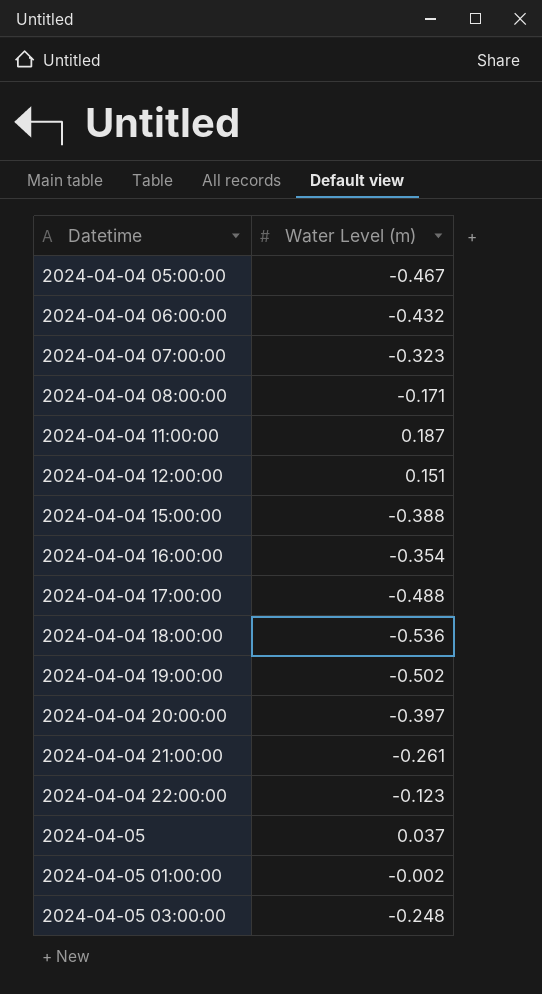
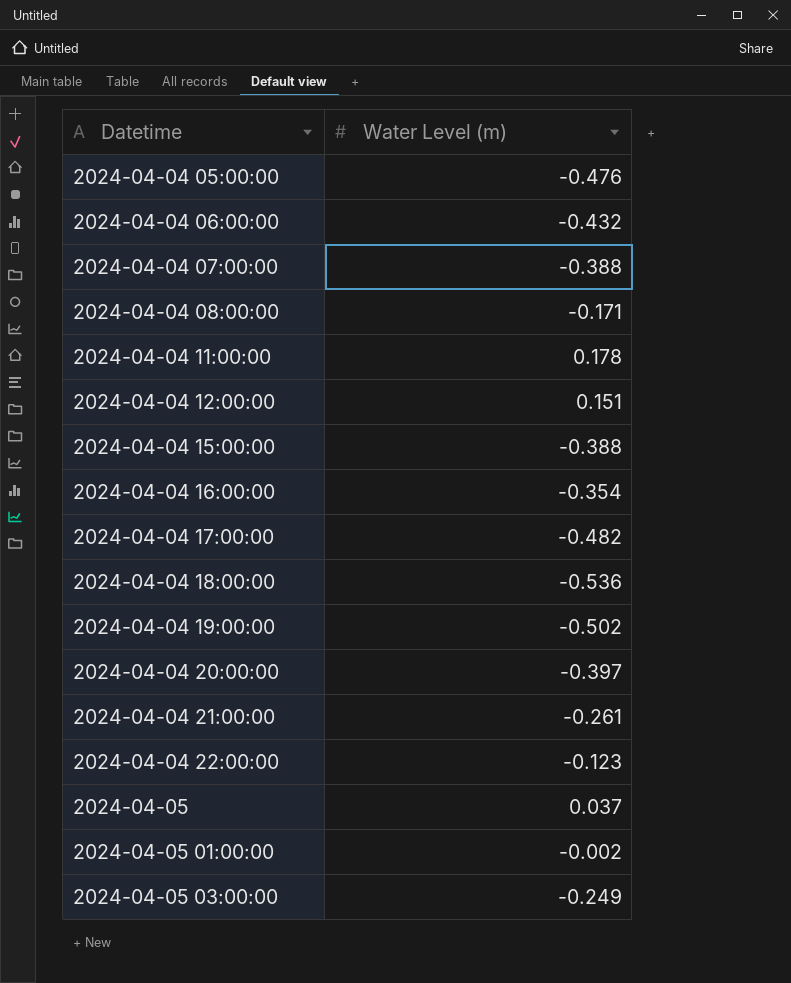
2024-04-04 05:00:00 | Water Level (m): -0.467 -> -0.476
2024-04-04 07:00:00 | Water Level (m): -0.323 -> -0.388
2024-04-04 11:00:00 | Water Level (m): 0.187 -> 0.178
2024-04-04 17:00:00 | Water Level (m): -0.488 -> -0.482
2024-04-05 03:00:00 | Water Level (m): -0.248 -> -0.249

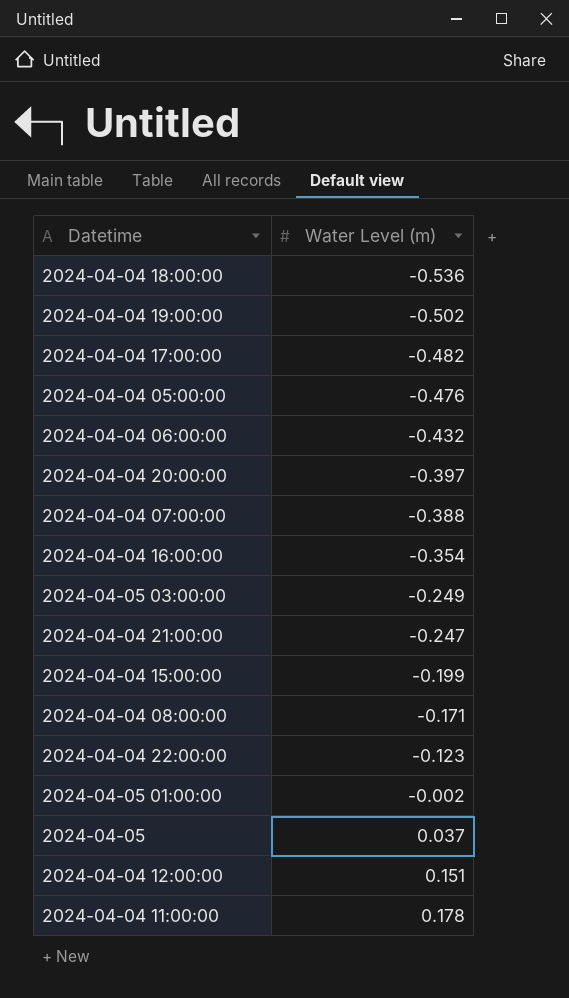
row order: Datetime ascending -> Water Level (m) ascending
2024-04-04 21:00:00 | Water Level (m): -0.261 -> -0.247
2024-04-04 15:00:00 | Water Level (m): -0.388 -> -0.199

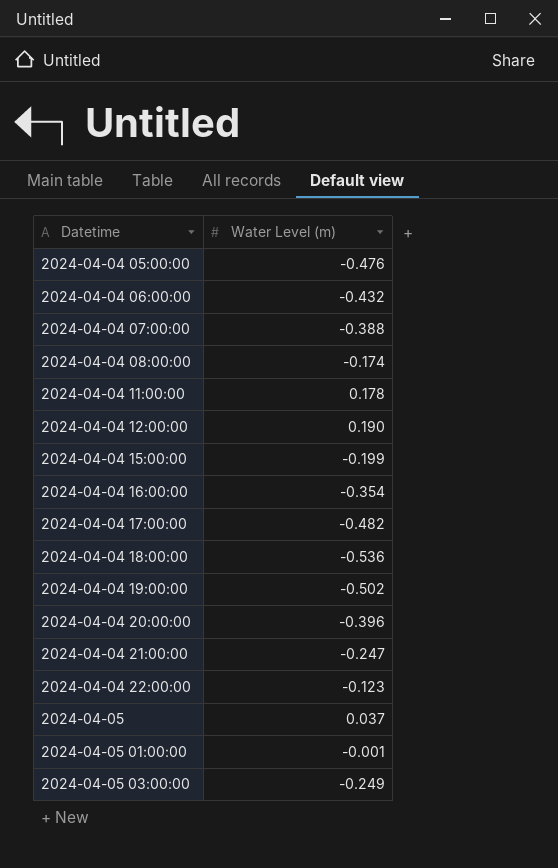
row order: Water Level (m) ascending -> Datetime ascending
2024-04-04 08:00:00 | Water Level (m): -0.171 -> -0.174
2024-04-04 12:00:00 | Water Level (m): 0.151 -> 0.190
2024-04-04 20:00:00 | Water Level (m): -0.397 -> -0.396
2024-04-05 01:00:00 | Water Level (m): -0.002 -> -0.001

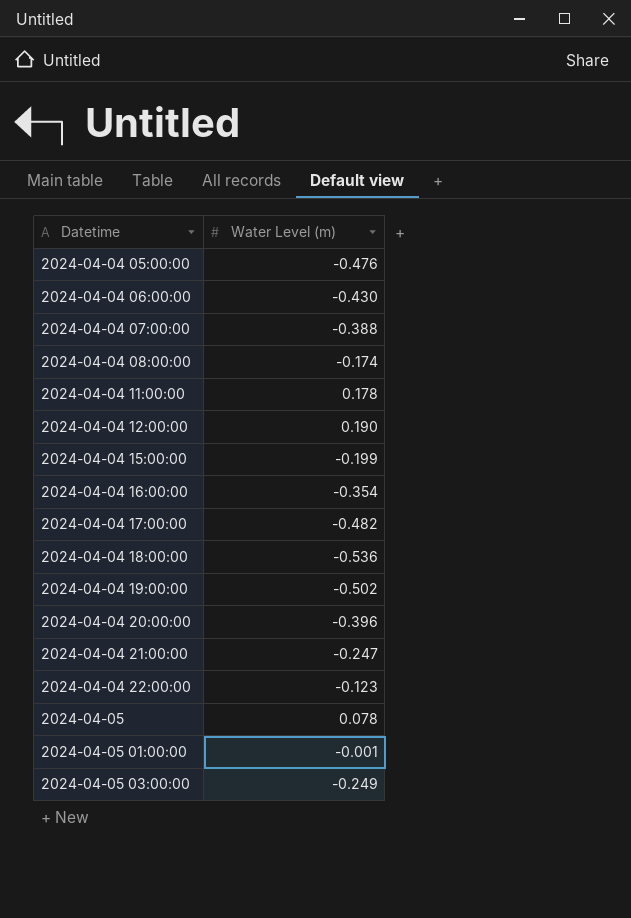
2024-04-04 06:00:00 | Water Level (m): -0.432 -> -0.430
2024-04-05 | Water Level (m): 0.037 -> 0.078

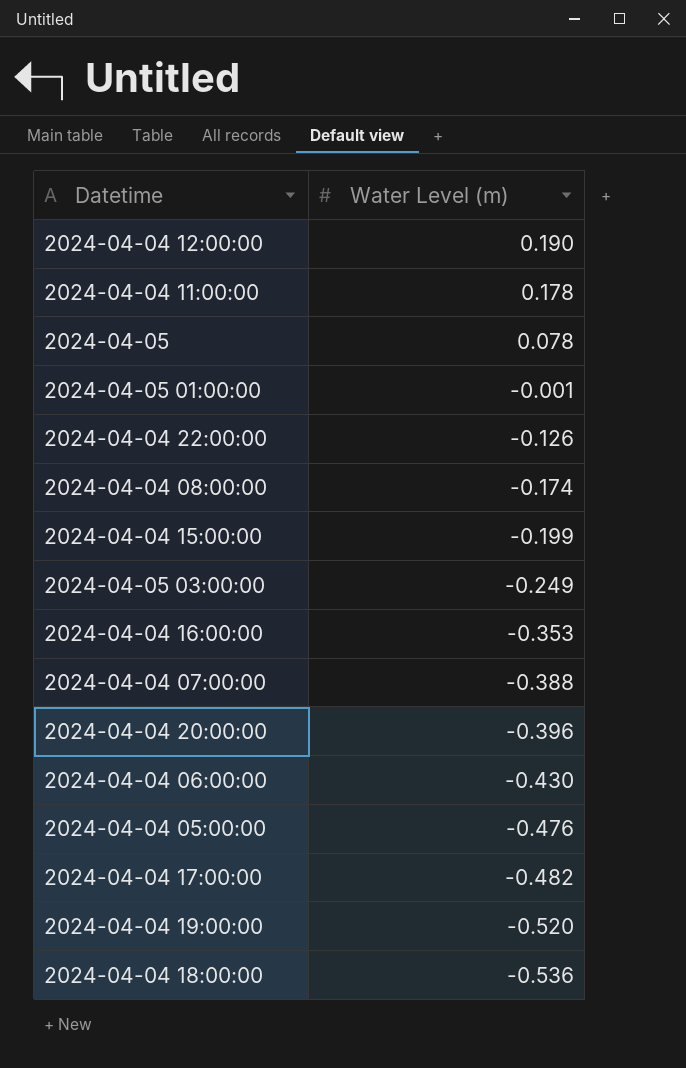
row order: Datetime ascending -> Water Level (m) descending
row 2024-04-04 21:00:00: -0.247 -> none
2024-04-04 22:00:00 | Water Level (m): -0.123 -> -0.126
2024-04-04 16:00:00 | Water Level (m): -0.354 -> -0.353
2024-04-04 19:00:00 | Water Level (m): -0.502 -> -0.520

